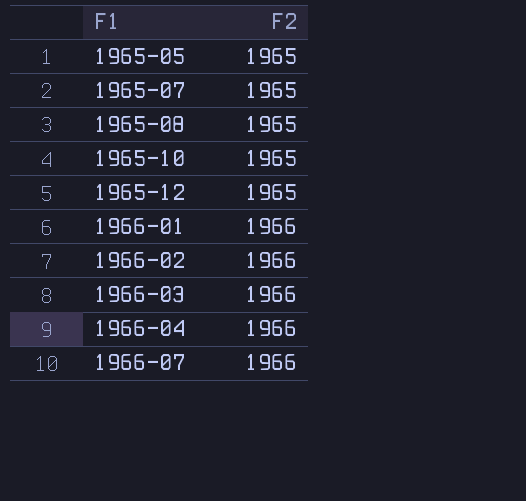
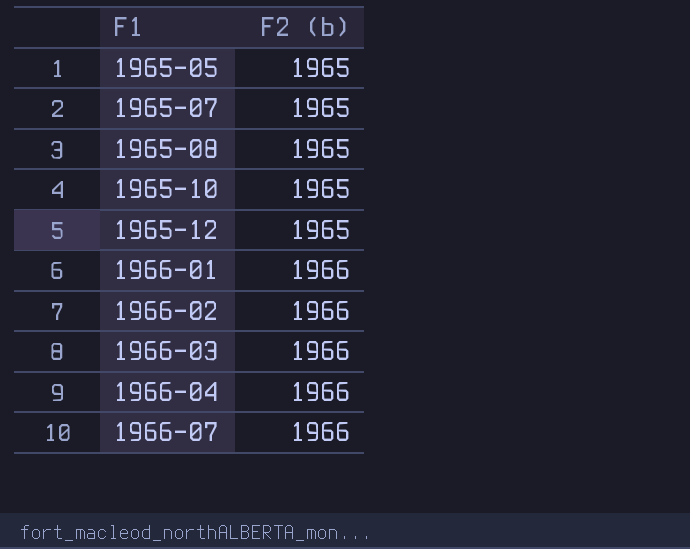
column name: F2 -> F2 (b)

